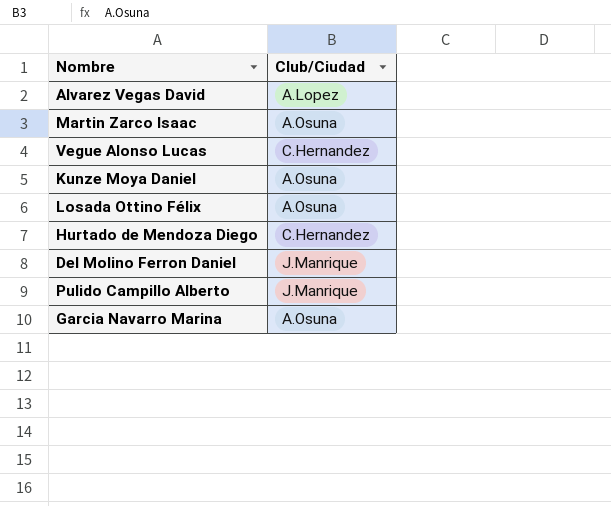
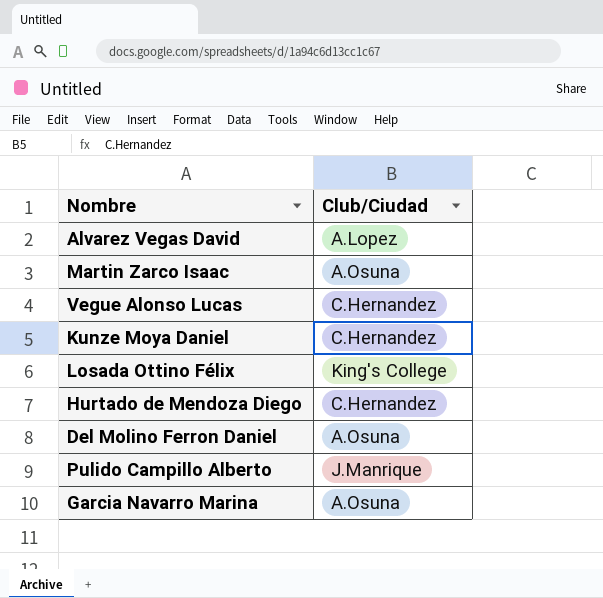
Kunze Moya Daniel | Club/Ciudad: A.Osuna -> C.Hernandez
Losada Ottino Félix | Club/Ciudad: A.Osuna -> King's College
Del Molino Ferron Daniel | Club/Ciudad: J.Manrique -> A.Osuna

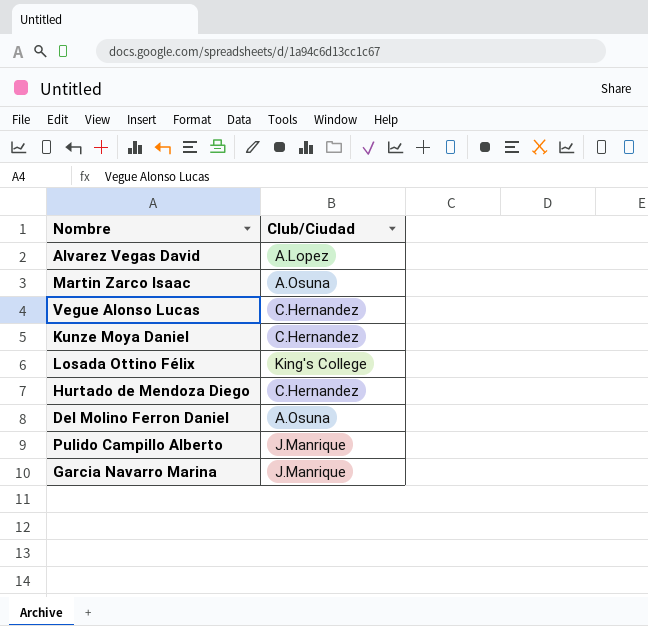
Garcia Navarro Marina | Club/Ciudad: A.Osuna -> J.Manrique

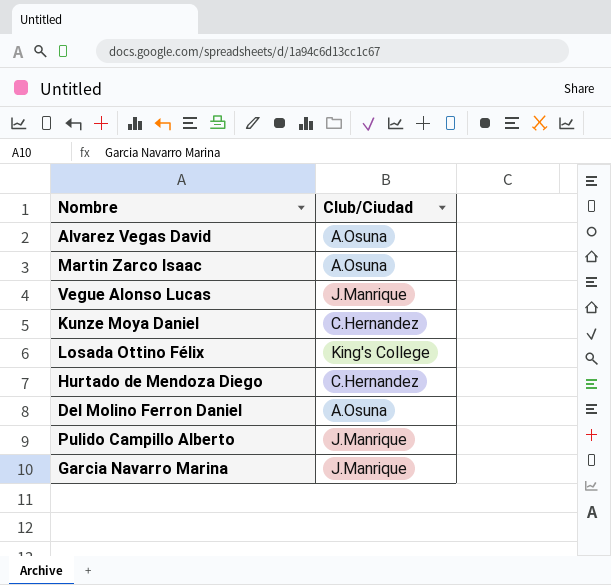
Alvarez Vegas David | Club/Ciudad: A.Lopez -> A.Osuna
Vegue Alonso Lucas | Club/Ciudad: C.Hernandez -> J.Manrique

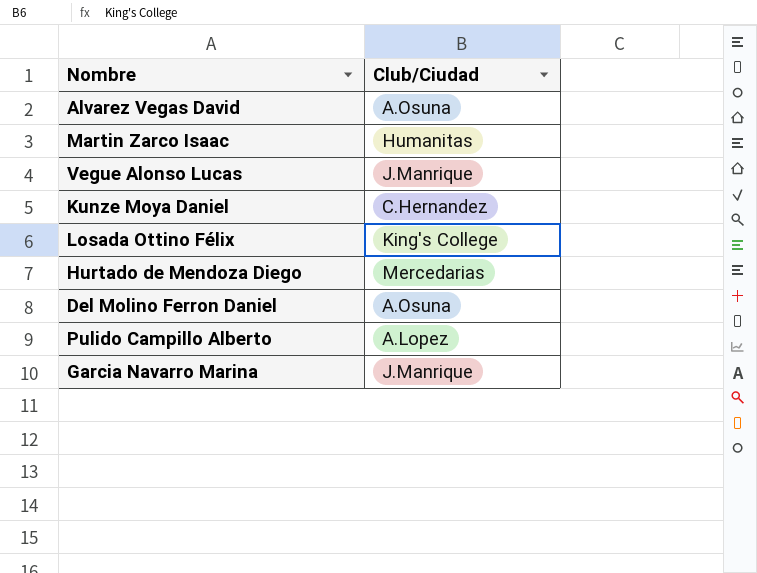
Martin Zarco Isaac | Club/Ciudad: A.Osuna -> Humanitas
Hurtado de Mendoza Diego | Club/Ciudad: C.Hernandez -> Mercedarias
Pulido Campillo Alberto | Club/Ciudad: J.Manrique -> A.Lopez

